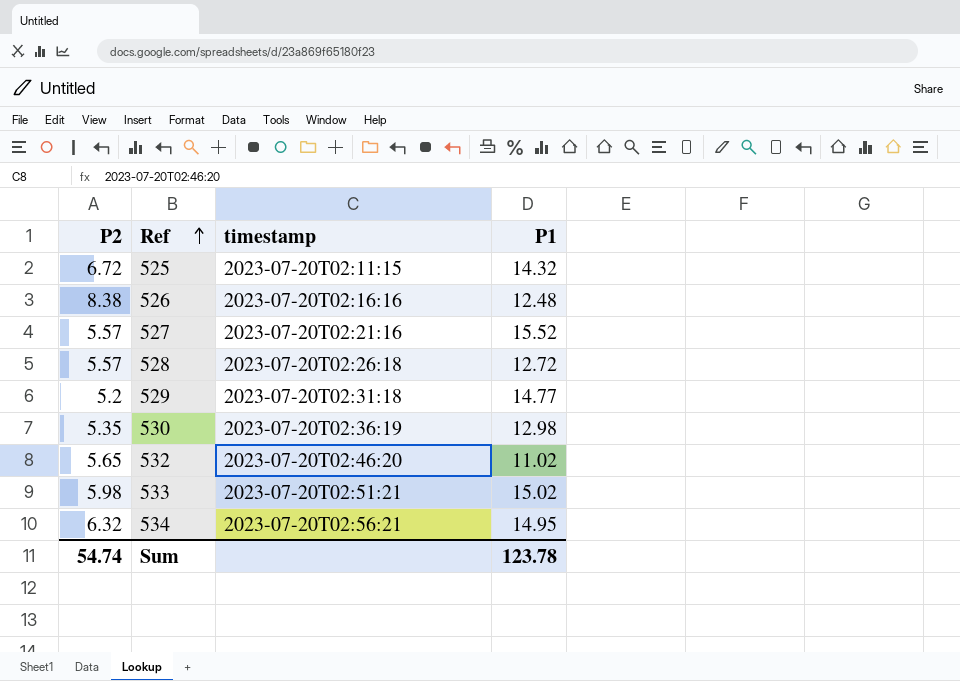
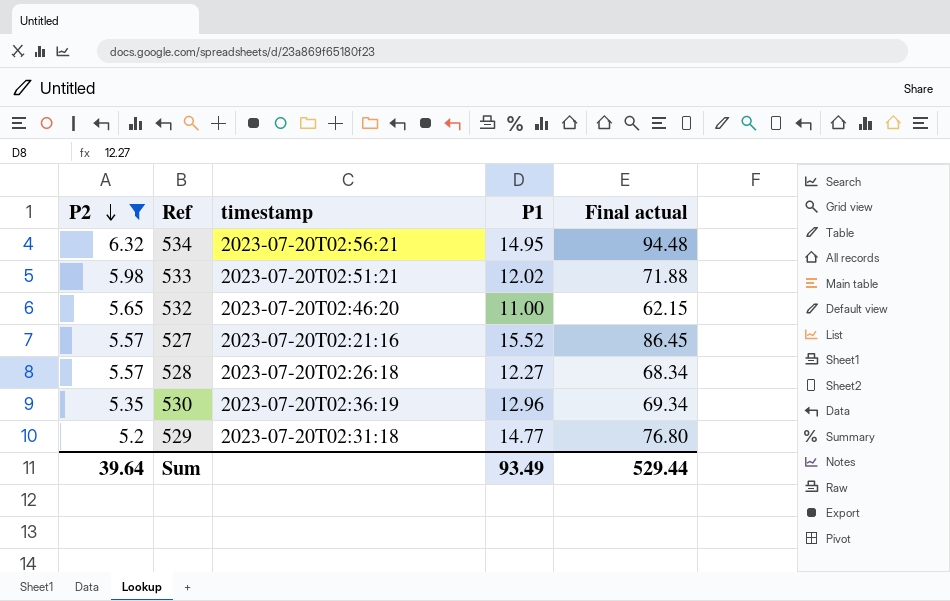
filter: none -> P2 <= 6.32
row order: Ref ascending -> P2 descending
column Final actual | formula: none -> [P2] * [P1]
533 | P1: 15.02 -> 12.02
532 | P1: 11.02 -> 11.00
528 | P1: 12.72 -> 12.27
530 | P1: 12.98 -> 12.96
Sum | P2: 54.74 -> 39.64
Sum | P1: 123.78 -> 93.49

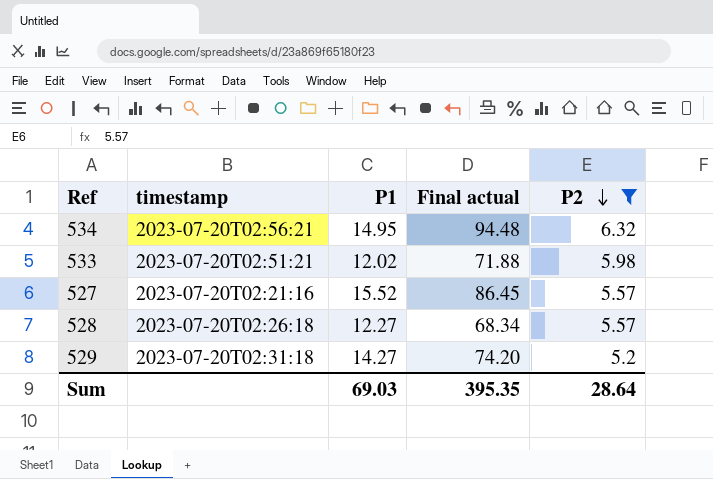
column P2 | position: 1 -> 5
row 532: 5.65 | 2023-07-20T02:46:20 | 11.00 | 62.15 -> none
row 530: 5.35 | 2023-07-20T02:36:19 | 12.96 | 69.34 -> none
529 | P1: 14.77 -> 14.27
529 | Final actual: 76.80 -> 74.20
Sum | P1: 93.49 -> 69.03
Sum | Final actual: 529.44 -> 395.35
Sum | P2: 39.64 -> 28.64

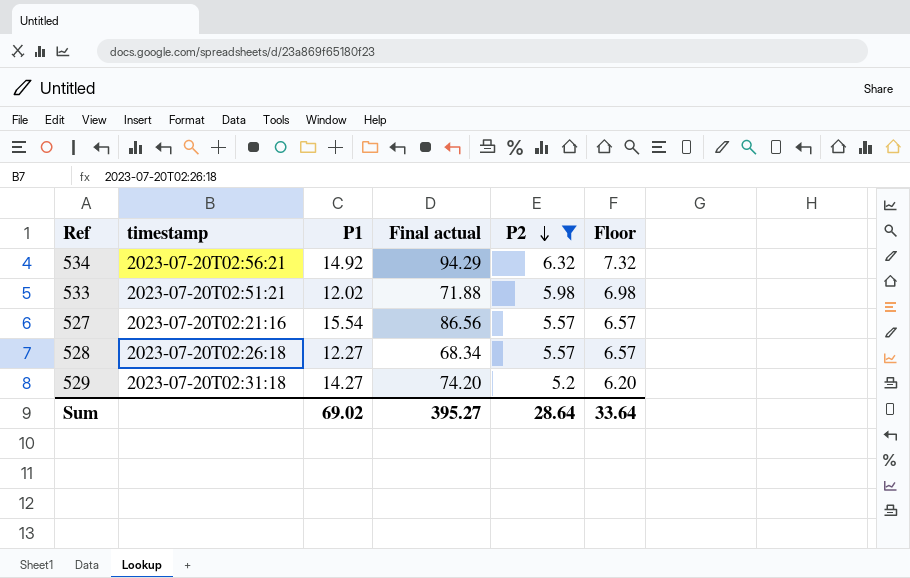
column Floor | formula: none -> [P2] + 1
534 | P1: 14.95 -> 14.92
534 | Final actual: 94.48 -> 94.29
527 | P1: 15.52 -> 15.54
527 | Final actual: 86.45 -> 86.56
Sum | P1: 69.03 -> 69.02
Sum | Final actual: 395.35 -> 395.27

